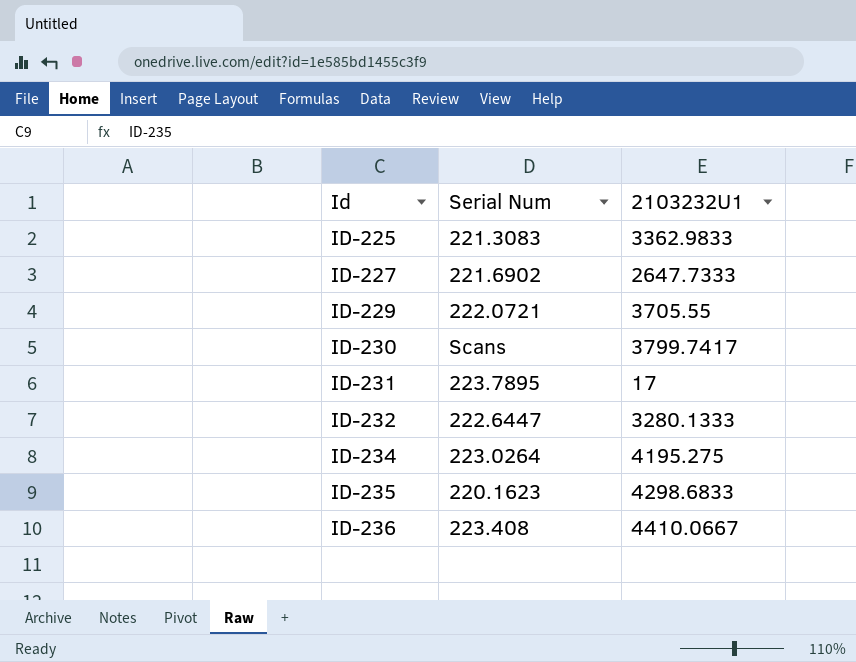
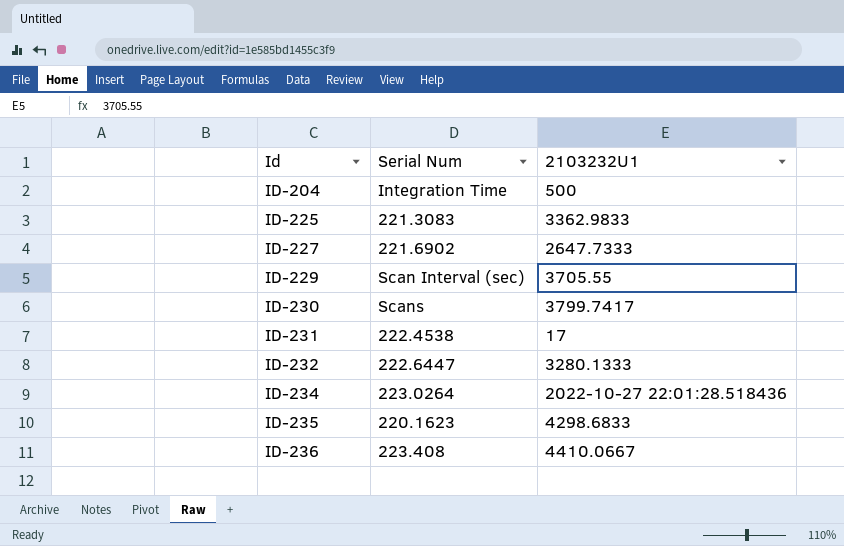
row ID-204: none -> Integration Time | 500
ID-229 | Serial Num: 222.0721 -> Scan Interval (sec)
ID-231 | Serial Num: 223.7895 -> 222.4538
ID-234 | 2103232U1: 4195.275 -> 2022-10-27 22:01:28.518436

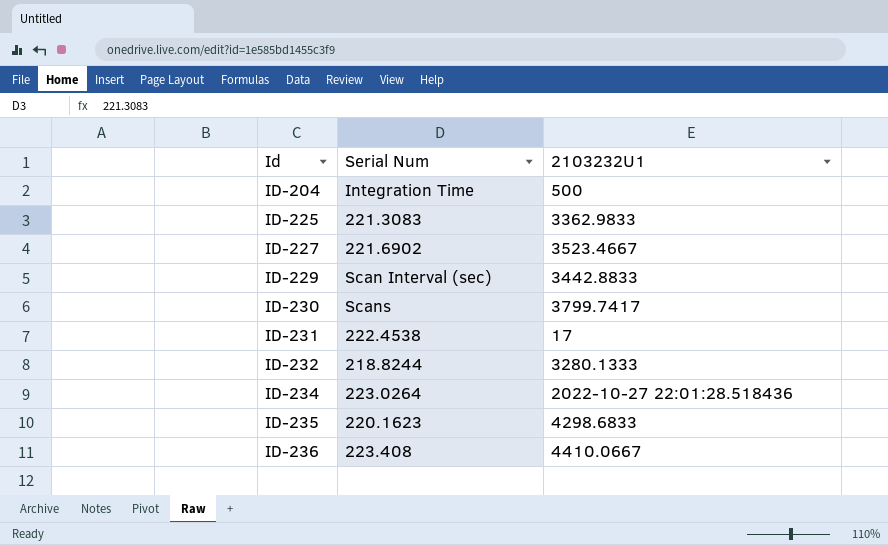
ID-227 | 2103232U1: 2647.7333 -> 3523.4667
ID-229 | 2103232U1: 3705.55 -> 3442.8833
ID-232 | Serial Num: 222.6447 -> 218.8244

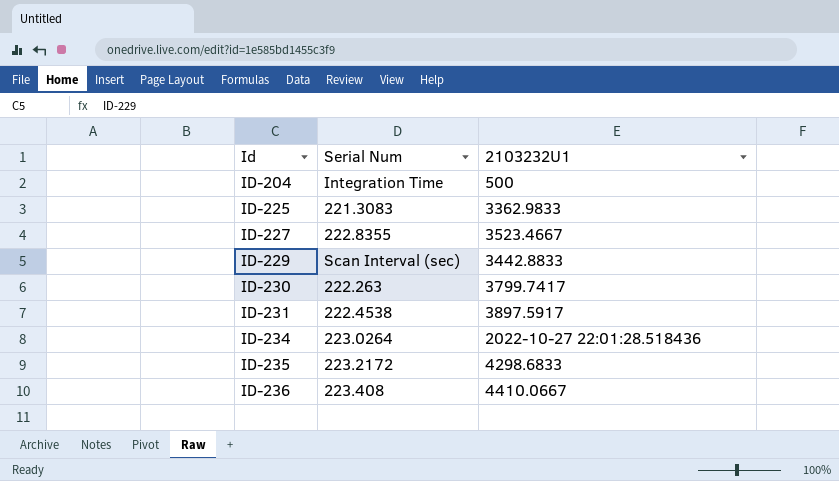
row ID-232: 218.8244 | 3280.1333 -> none
ID-227 | Serial Num: 221.6902 -> 222.8355
ID-230 | Serial Num: Scans -> 222.263
ID-231 | 2103232U1: 17 -> 3897.5917
ID-235 | Serial Num: 220.1623 -> 223.2172

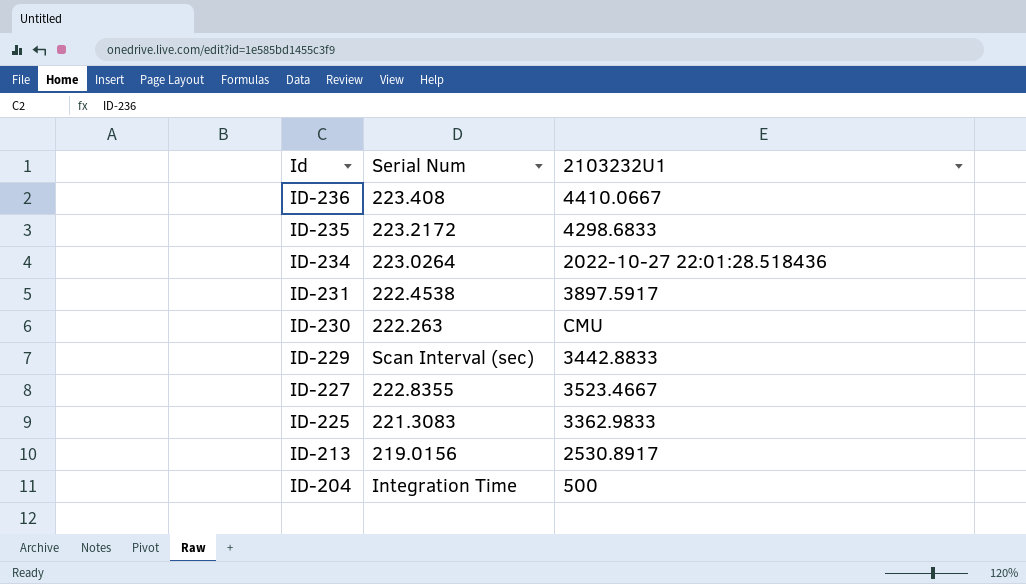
row order: Id ascending -> Id descending
ID-230 | 2103232U1: 3799.7417 -> CMU
row ID-213: none -> 219.0156 | 2530.8917

